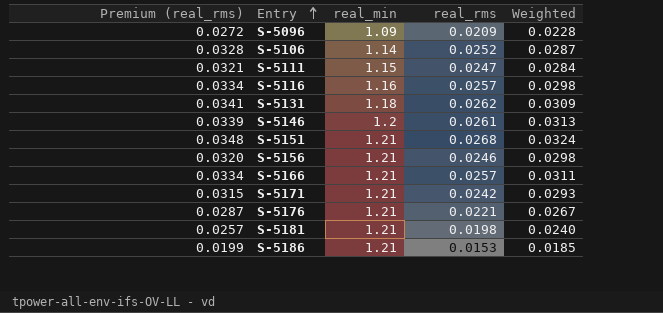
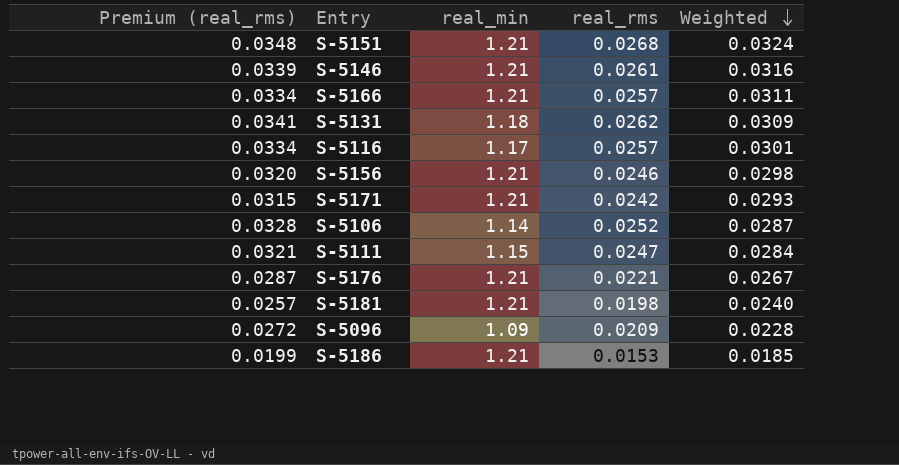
row order: Entry ascending -> Weighted descending
S-5146 | real_min: 1.2 -> 1.21
S-5146 | Weighted: 0.0313 -> 0.0316
S-5116 | real_min: 1.16 -> 1.17
S-5116 | Weighted: 0.0298 -> 0.0301

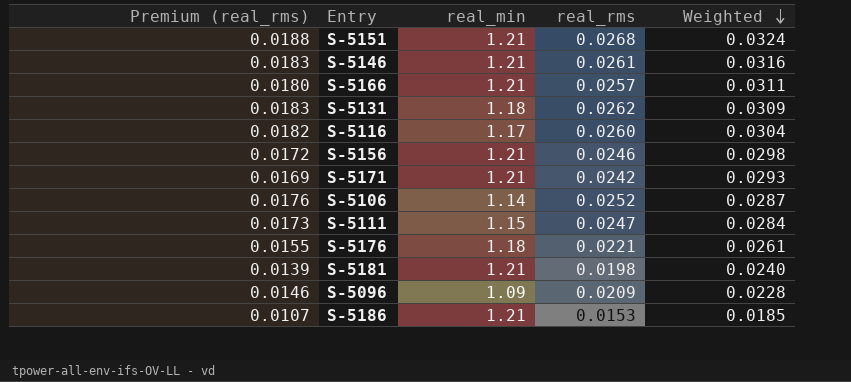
column Premium (real_rms) | formula: [real_rms] * 1.3 -> [real_rms] * 0.7
S-5116 | real_rms: 0.0257 -> 0.0260
S-5116 | Weighted: 0.0301 -> 0.0304
S-5176 | real_min: 1.21 -> 1.18
S-5176 | Weighted: 0.0267 -> 0.0261

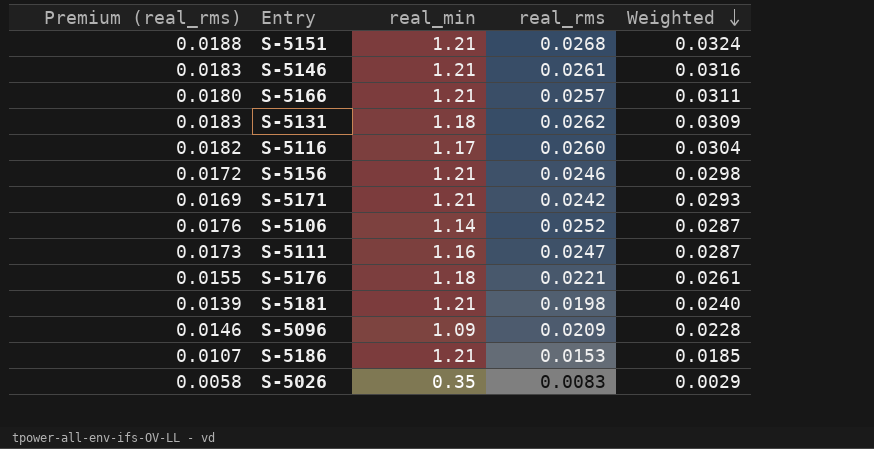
S-5111 | real_min: 1.15 -> 1.16
S-5111 | Weighted: 0.0284 -> 0.0287
row S-5026: none -> 0.0058 | 0.35 | 0.0083 | 0.0029

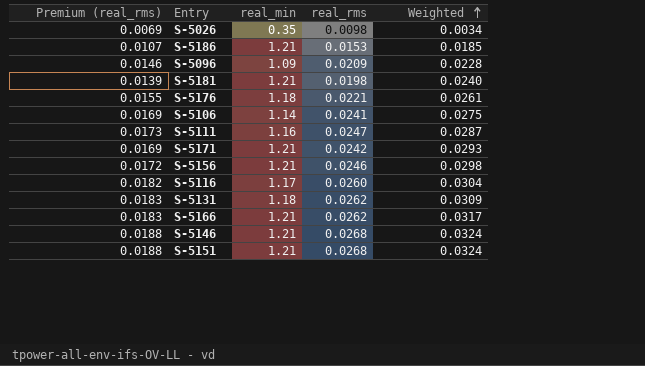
row order: Weighted descending -> Weighted ascending
S-5026 | Premium (real_rms): 0.0058 -> 0.0069
S-5026 | real_rms: 0.0083 -> 0.0098
S-5026 | Weighted: 0.0029 -> 0.0034
S-5106 | Premium (real_rms): 0.0176 -> 0.0169
S-5106 | real_rms: 0.0252 -> 0.0241
S-5106 | Weighted: 0.0287 -> 0.0275
S-5166 | Premium (real_rms): 0.0180 -> 0.0183
S-5166 | real_rms: 0.0257 -> 0.0262
S-5166 | Weighted: 0.0311 -> 0.0317
S-5146 | Premium (real_rms): 0.0183 -> 0.0188
S-5146 | real_rms: 0.0261 -> 0.0268
S-5146 | Weighted: 0.0316 -> 0.0324

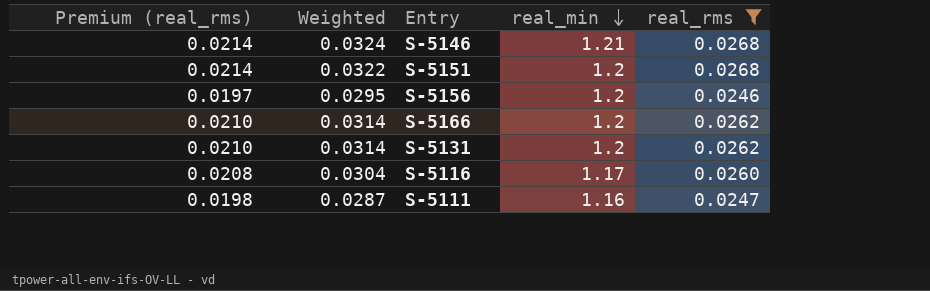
filter: none -> real_rms >= 0.0246
row order: Weighted ascending -> real_min descending
column Premium (real_rms) | formula: [real_rms] * 0.7 -> [real_rms] * 0.8
column Weighted | position: 5 -> 2
S-5151 | Weighted: 0.0324 -> 0.0322
S-5151 | real_min: 1.21 -> 1.2
S-5156 | Weighted: 0.0298 -> 0.0295
S-5156 | real_min: 1.21 -> 1.2
S-5166 | Weighted: 0.0317 -> 0.0314
S-5166 | real_min: 1.21 -> 1.2
S-5131 | Weighted: 0.0309 -> 0.0314
S-5131 | real_min: 1.18 -> 1.2

